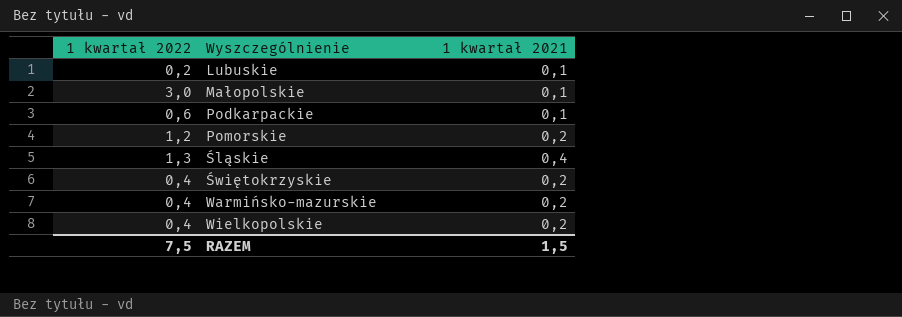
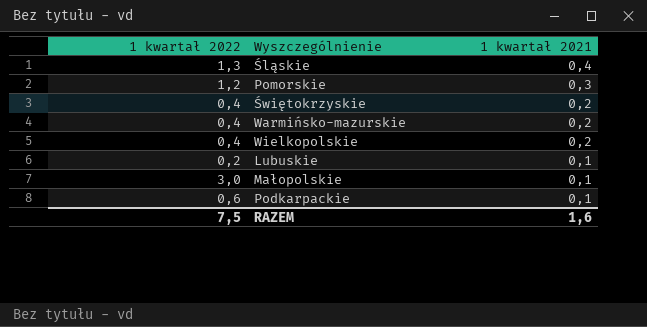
row order: Wyszczególnienie ascending -> 1 kwartał 2021 descending
Pomorskie | 1 kwartał 2021: 0,2 -> 0,3
RAZEM | 1 kwartał 2021: 1,5 -> 1,6

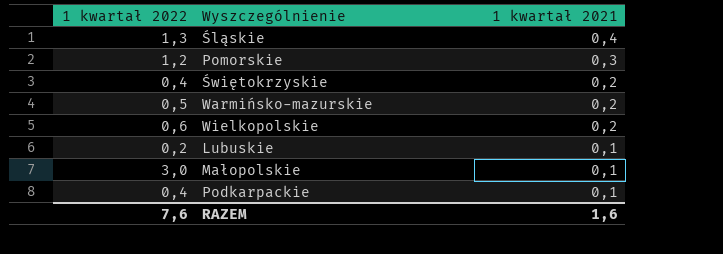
Warmińsko-mazurskie | 1 kwartał 2022: 0,4 -> 0,5
Wielkopolskie | 1 kwartał 2022: 0,4 -> 0,6
Podkarpackie | 1 kwartał 2022: 0,6 -> 0,4
RAZEM | 1 kwartał 2022: 7,5 -> 7,6

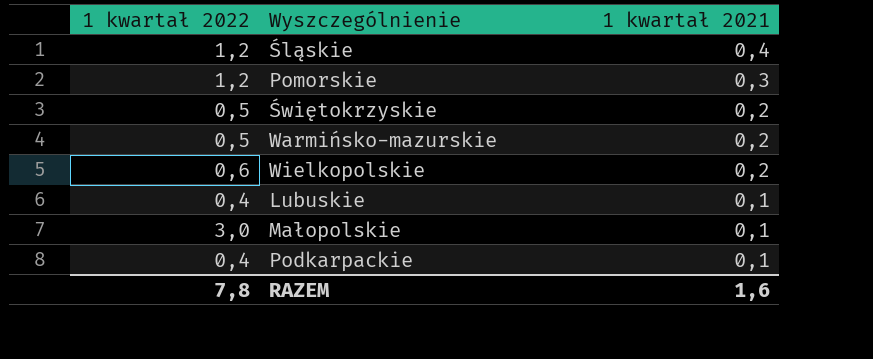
Śląskie | 1 kwartał 2022: 1,3 -> 1,2
Świętokrzyskie | 1 kwartał 2022: 0,4 -> 0,5
Lubuskie | 1 kwartał 2022: 0,2 -> 0,4
RAZEM | 1 kwartał 2022: 7,6 -> 7,8

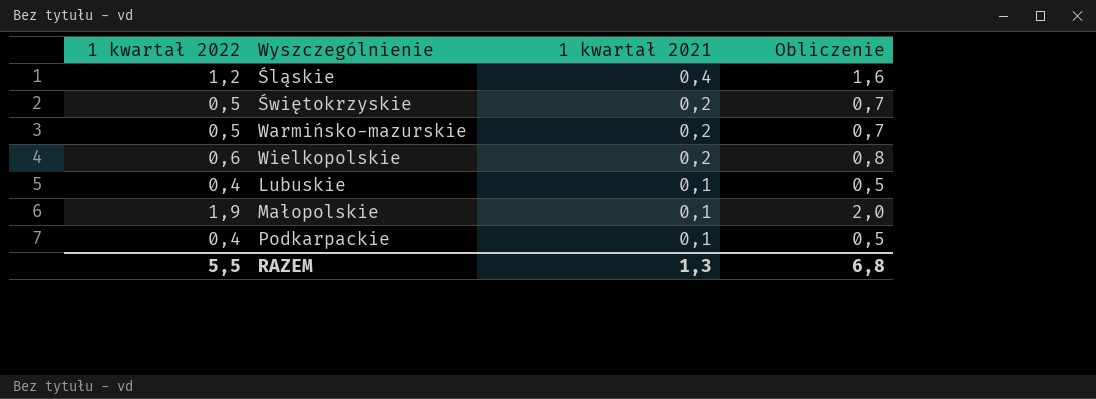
column Obliczenie | formula: none -> [1 kwartał 2022] + [1 kwartał 2021]
row Pomorskie: 1,2 | 0,3 -> none
Małopolskie | 1 kwartał 2022: 3,0 -> 1,9
RAZEM | 1 kwartał 2022: 7,8 -> 5,5
RAZEM | 1 kwartał 2021: 1,6 -> 1,3

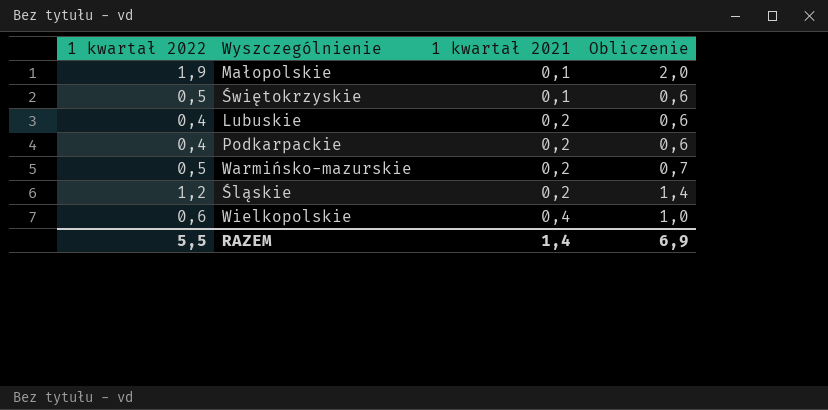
row order: 1 kwartał 2021 descending -> 1 kwartał 2021 ascending
Świętokrzyskie | 1 kwartał 2021: 0,2 -> 0,1
Świętokrzyskie | Obliczenie: 0,7 -> 0,6
Lubuskie | 1 kwartał 2021: 0,1 -> 0,2
Lubuskie | Obliczenie: 0,5 -> 0,6
Podkarpackie | 1 kwartał 2021: 0,1 -> 0,2
Podkarpackie | Obliczenie: 0,5 -> 0,6
Śląskie | 1 kwartał 2021: 0,4 -> 0,2
Śląskie | Obliczenie: 1,6 -> 1,4
Wielkopolskie | 1 kwartał 2021: 0,2 -> 0,4
Wielkopolskie | Obliczenie: 0,8 -> 1,0
RAZEM | 1 kwartał 2021: 1,3 -> 1,4
RAZEM | Obliczenie: 6,8 -> 6,9

